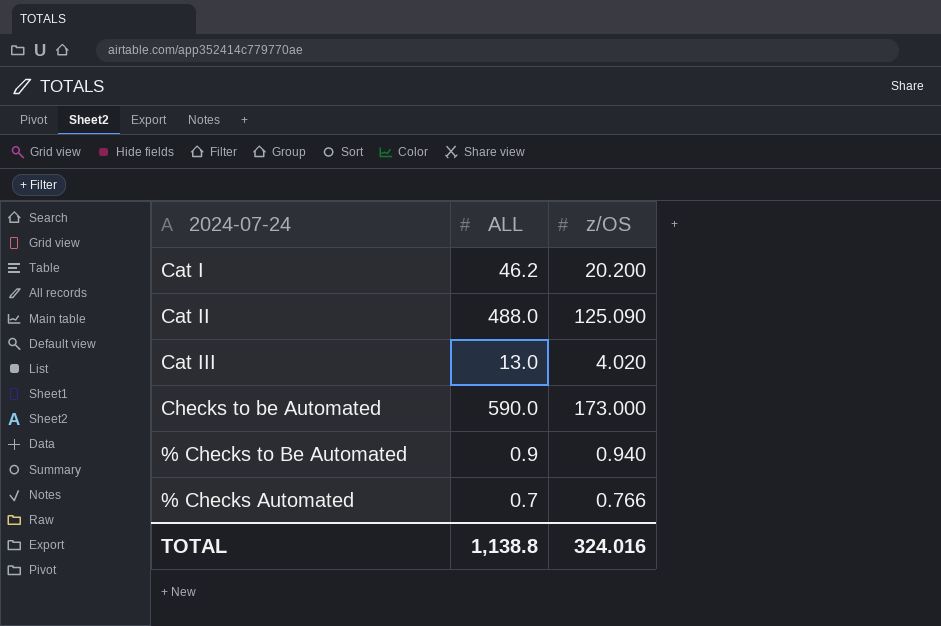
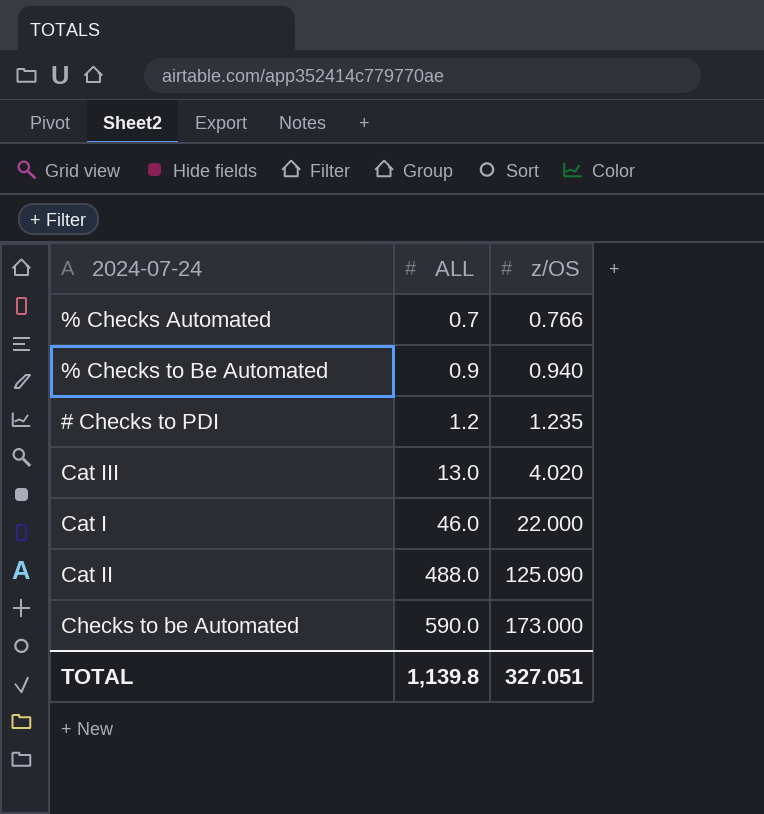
row order: none -> ALL ascending
row # Checks to PDI: none -> 1.2 | 1.235
Cat I | ALL: 46.2 -> 46.0
Cat I | z/OS: 20.200 -> 22.000
TOTAL | ALL: 1,138.8 -> 1,139.8
TOTAL | z/OS: 324.016 -> 327.051

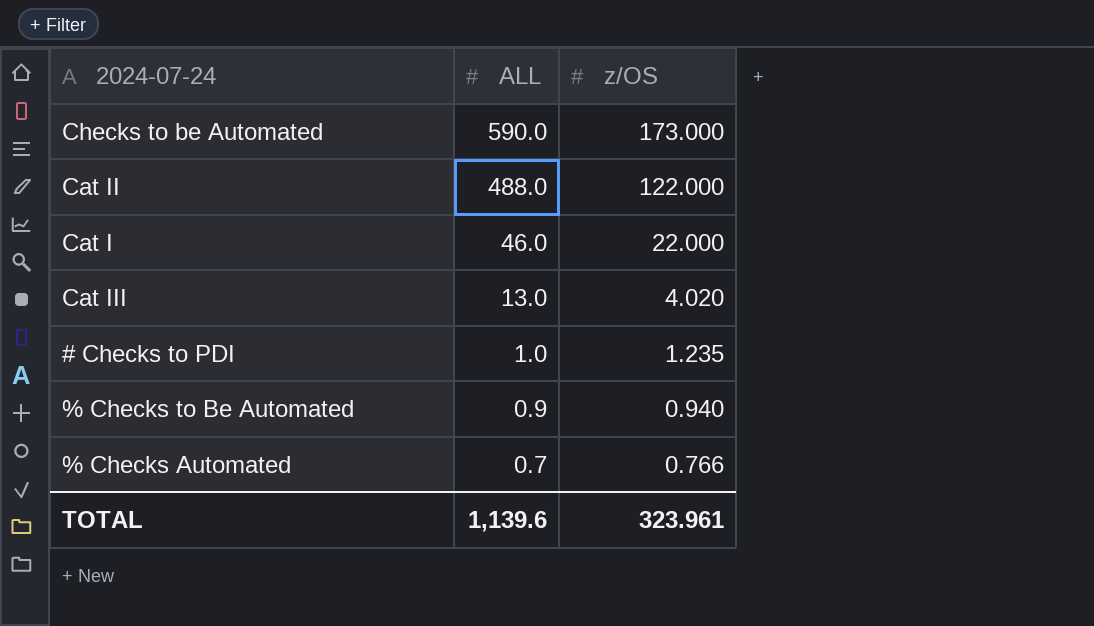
row order: ALL ascending -> ALL descending
Cat II | z/OS: 125.090 -> 122.000
# Checks to PDI | ALL: 1.2 -> 1.0
TOTAL | ALL: 1,139.8 -> 1,139.6
TOTAL | z/OS: 327.051 -> 323.961

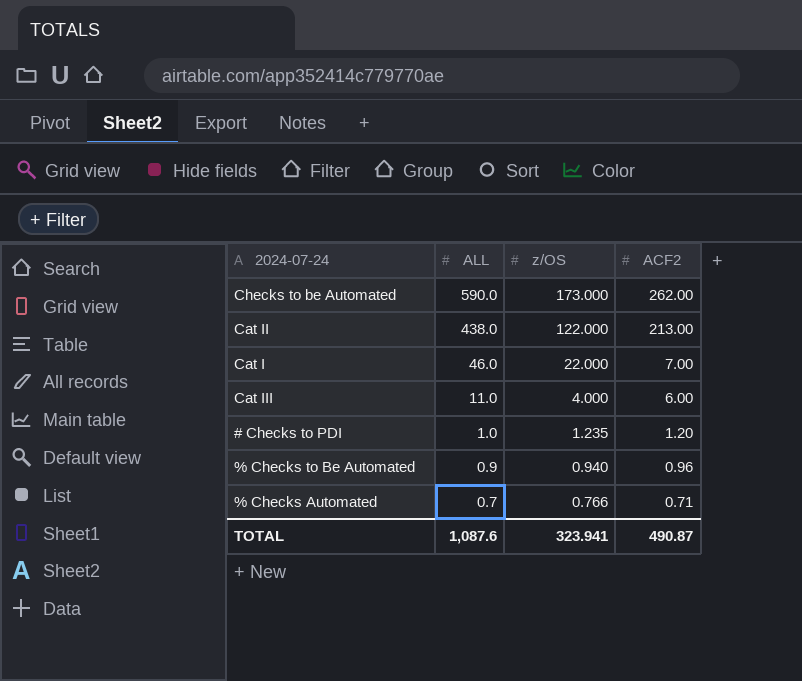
column ACF2 | position: none -> 4
Cat II | ALL: 488.0 -> 438.0
Cat III | ALL: 13.0 -> 11.0
Cat III | z/OS: 4.020 -> 4.000
TOTAL | ALL: 1,139.6 -> 1,087.6
TOTAL | z/OS: 323.961 -> 323.941

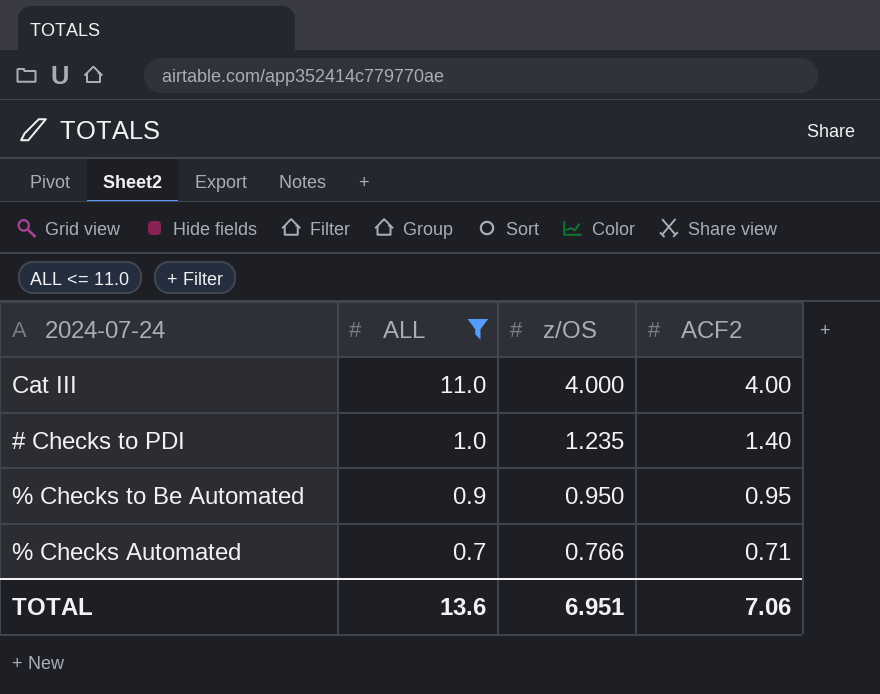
filter: none -> ALL <= 11.0
Cat III | ACF2: 6.00 -> 4.00
# Checks to PDI | ACF2: 1.20 -> 1.40
% Checks to Be Automated | z/OS: 0.940 -> 0.950
% Checks to Be Automated | ACF2: 0.96 -> 0.95
TOTAL | ALL: 1,087.6 -> 13.6
TOTAL | z/OS: 323.941 -> 6.951
TOTAL | ACF2: 490.87 -> 7.06

